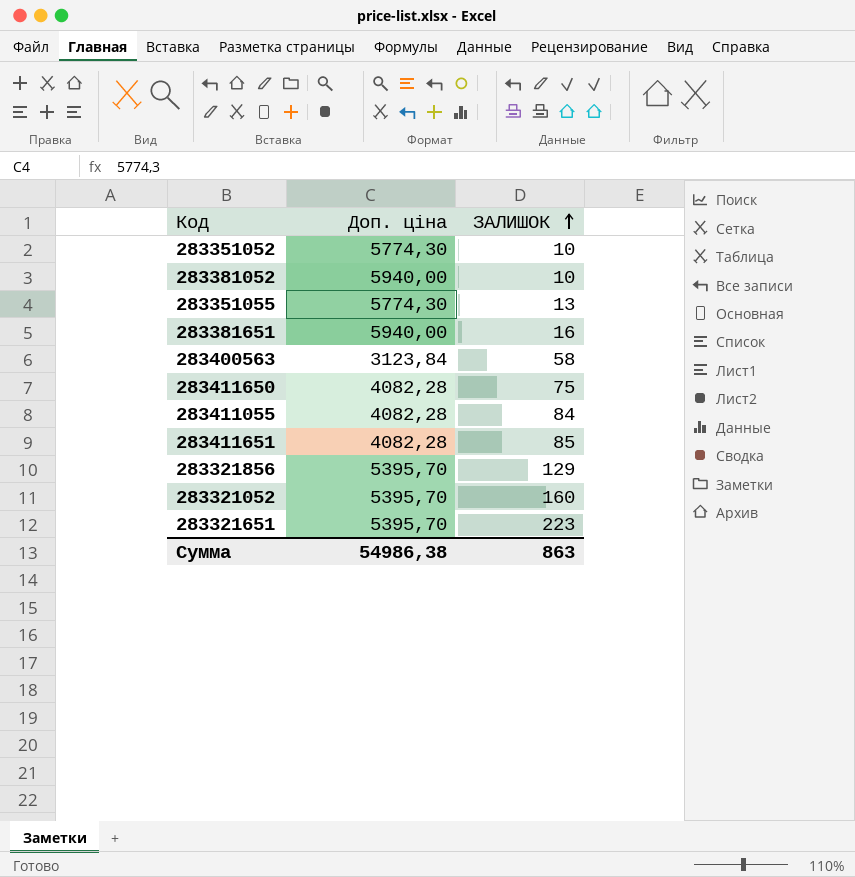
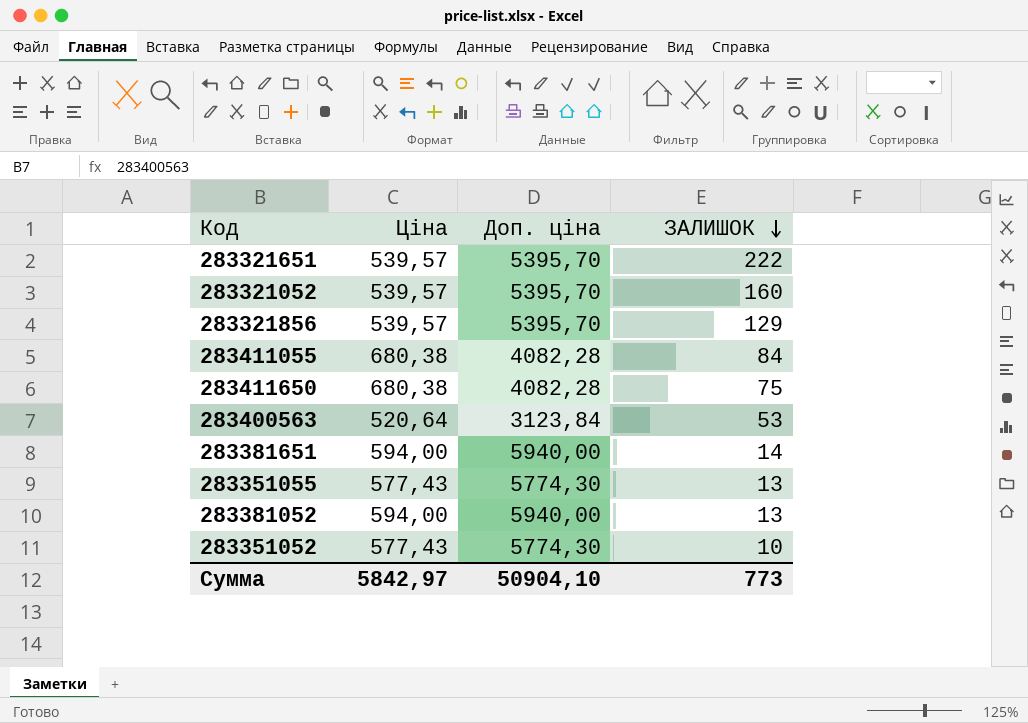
row order: ЗАЛИШОК ascending -> ЗАЛИШОК descending
column Ціна | position: none -> 2
row 283411651: 4082,28 | 85 -> none
283321651 | ЗАЛИШОК: 223 -> 222
283400563 | ЗАЛИШОК: 58 -> 53
283381651 | ЗАЛИШОК: 16 -> 14
283381052 | ЗАЛИШОК: 10 -> 13
Сумма | Доп. ціна: 54986,38 -> 50904,10
Сумма | ЗАЛИШОК: 863 -> 773

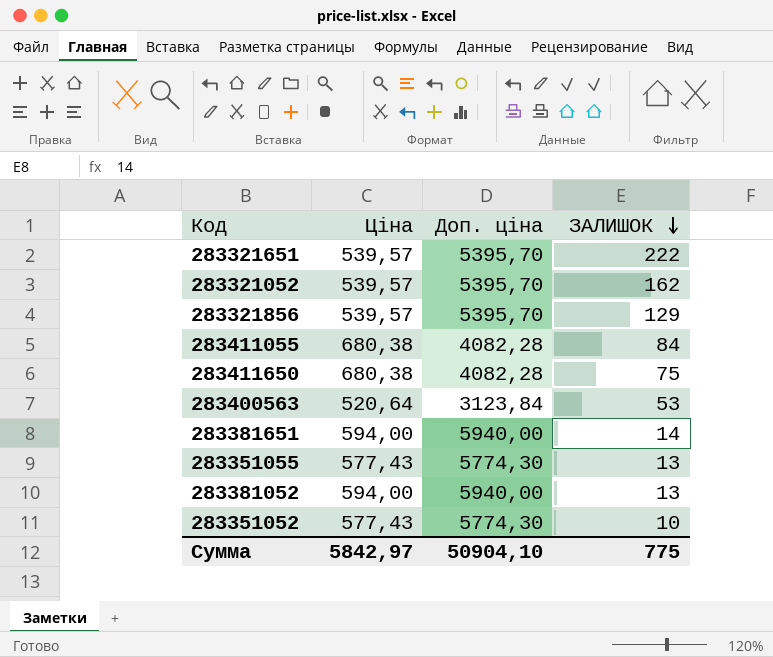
283321052 | ЗАЛИШОК: 160 -> 162
Сумма | ЗАЛИШОК: 773 -> 775

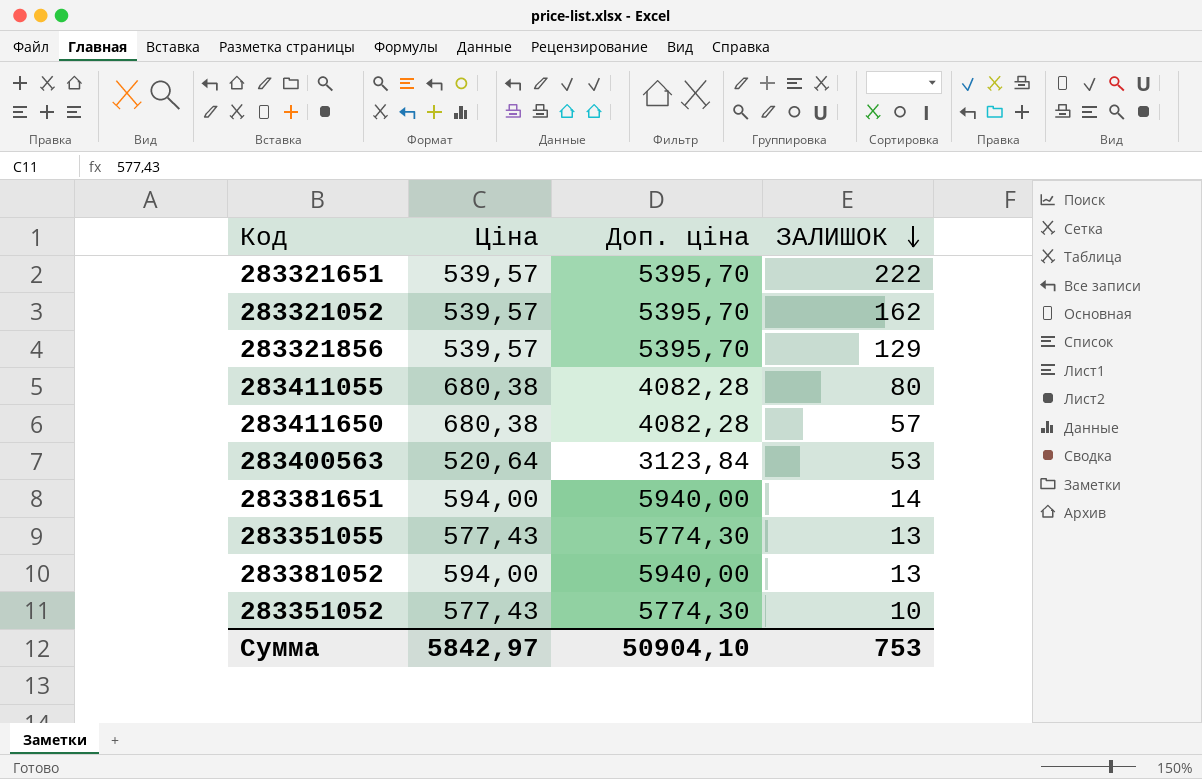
283411055 | ЗАЛИШОК: 84 -> 80
283411650 | ЗАЛИШОК: 75 -> 57
Сумма | ЗАЛИШОК: 775 -> 753

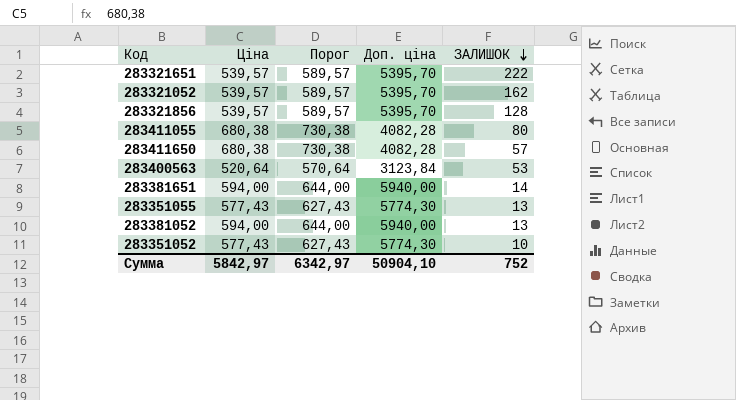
column Порог | formula: none -> [Ціна] + 50
283321856 | ЗАЛИШОК: 129 -> 128
Сумма | ЗАЛИШОК: 753 -> 752

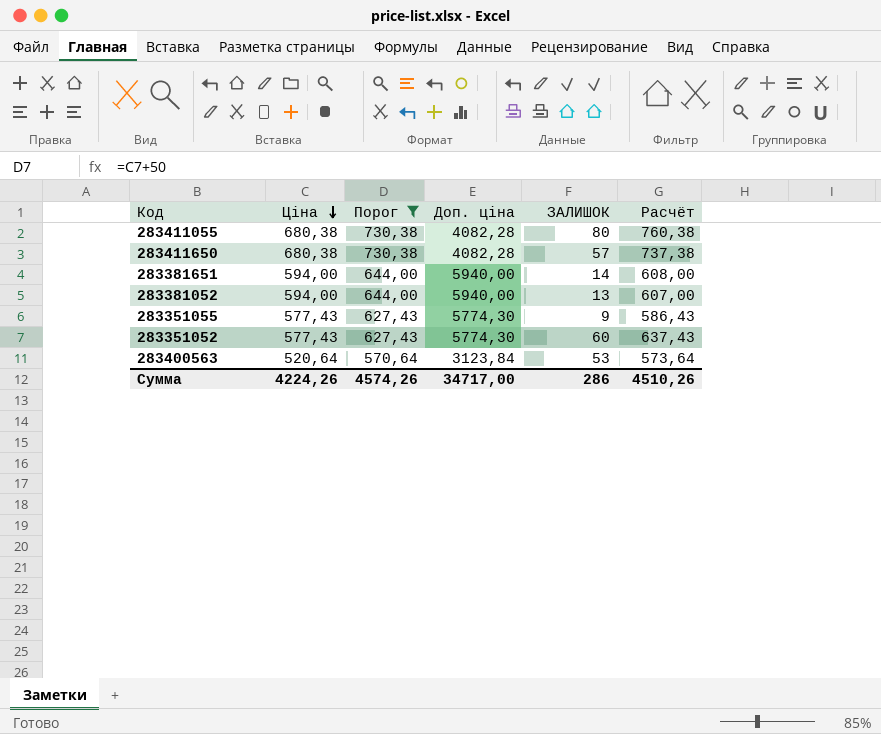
filter: none -> Порог != 589,57
row order: ЗАЛИШОК descending -> Ціна descending
column Расчёт | formula: none -> [Ціна] + [ЗАЛИШОК]
283351055 | ЗАЛИШОК: 13 -> 9
283351052 | ЗАЛИШОК: 10 -> 60
Сумма | Ціна: 5842,97 -> 4224,26
Сумма | Порог: 6342,97 -> 4574,26
Сумма | Доп. ціна: 50904,10 -> 34717,00
Сумма | ЗАЛИШОК: 752 -> 286

